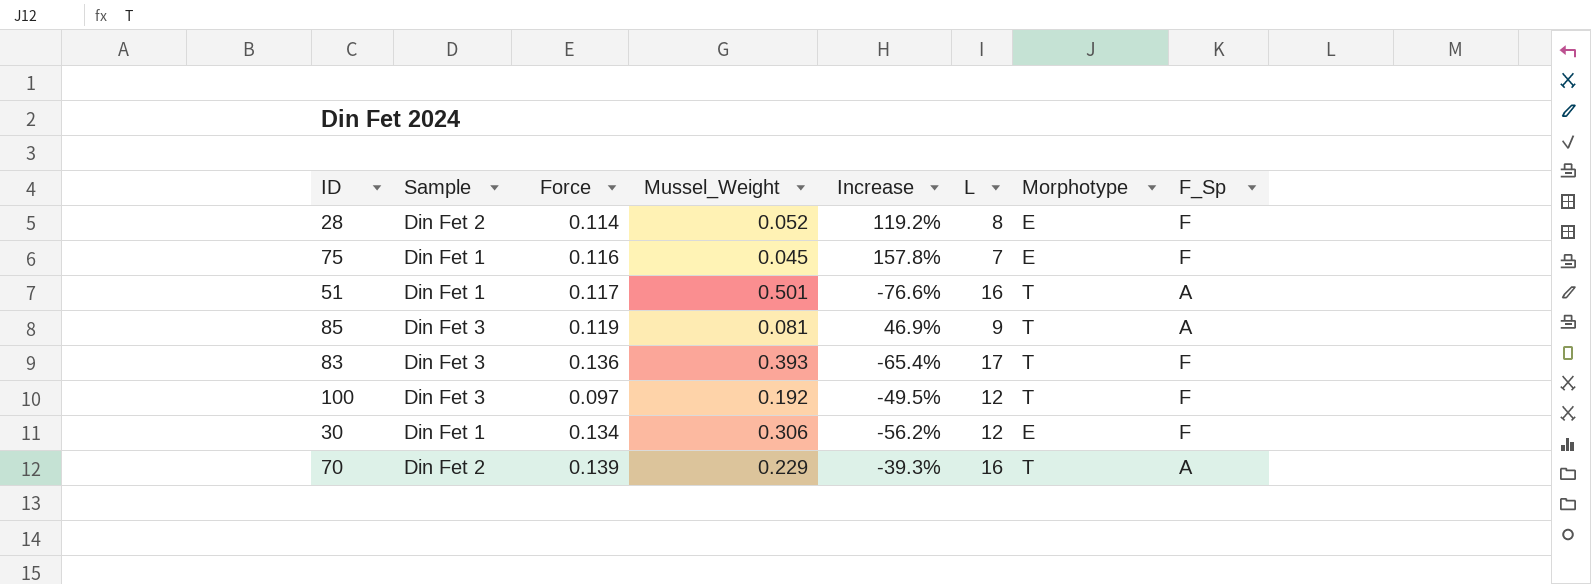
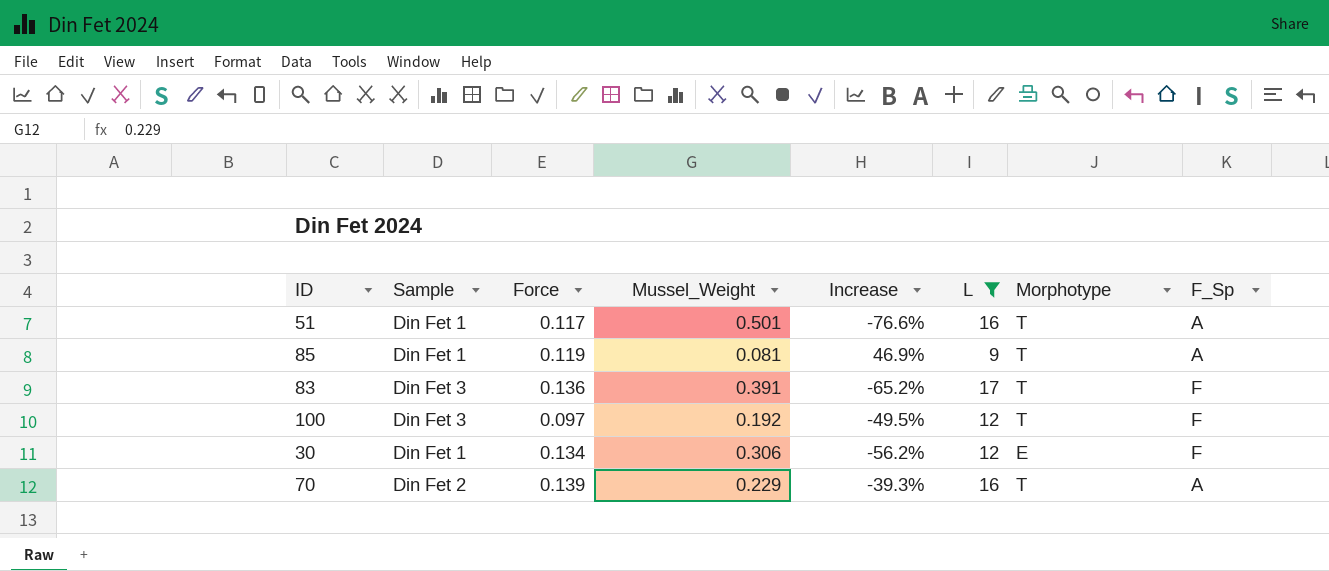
filter: none -> L >= 9
85 | Sample: Din Fet 3 -> Din Fet 1
83 | Mussel_Weight: 0.393 -> 0.391
83 | Increase: -65.4% -> -65.2%

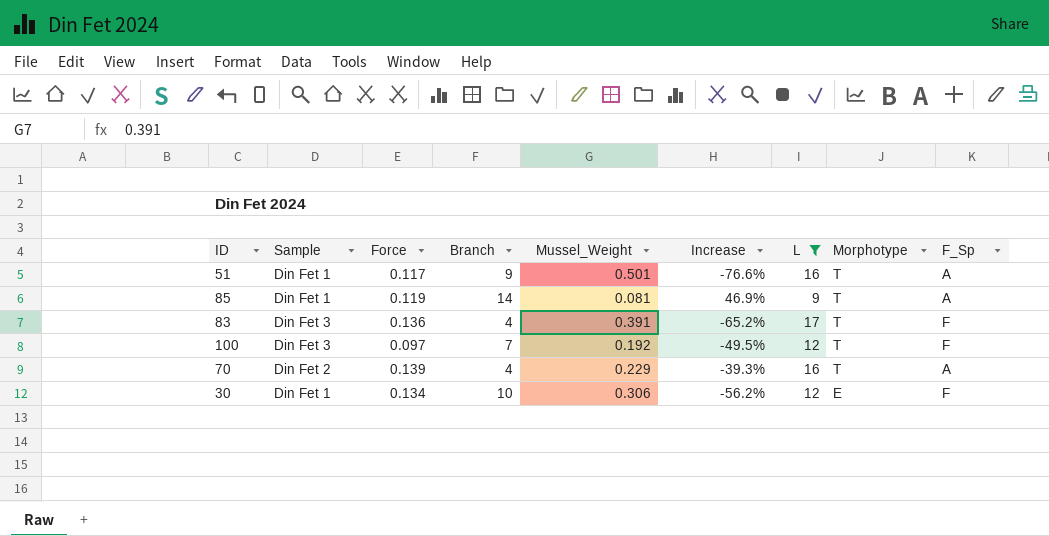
row order: none -> Morphotype descending
column Branch | position: none -> 4

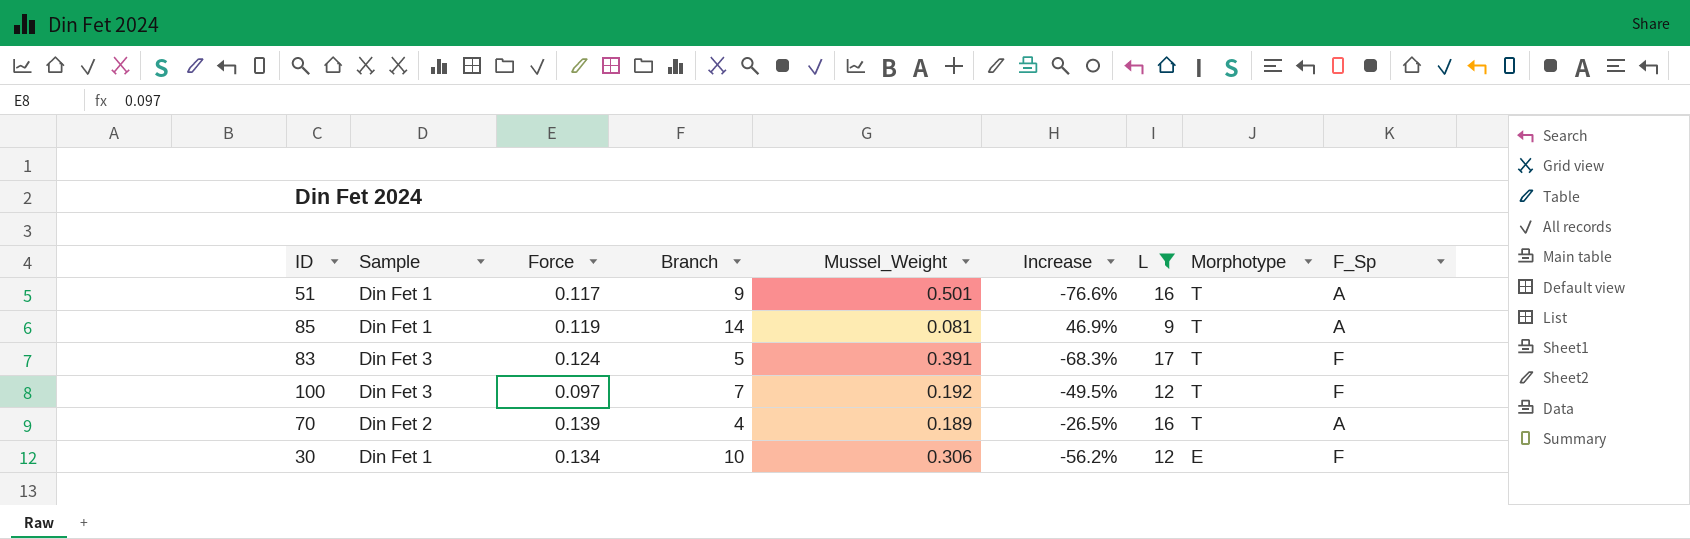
83 | Force: 0.136 -> 0.124
83 | Branch: 4 -> 5
83 | Increase: -65.2% -> -68.3%
70 | Mussel_Weight: 0.229 -> 0.189
70 | Increase: -39.3% -> -26.5%

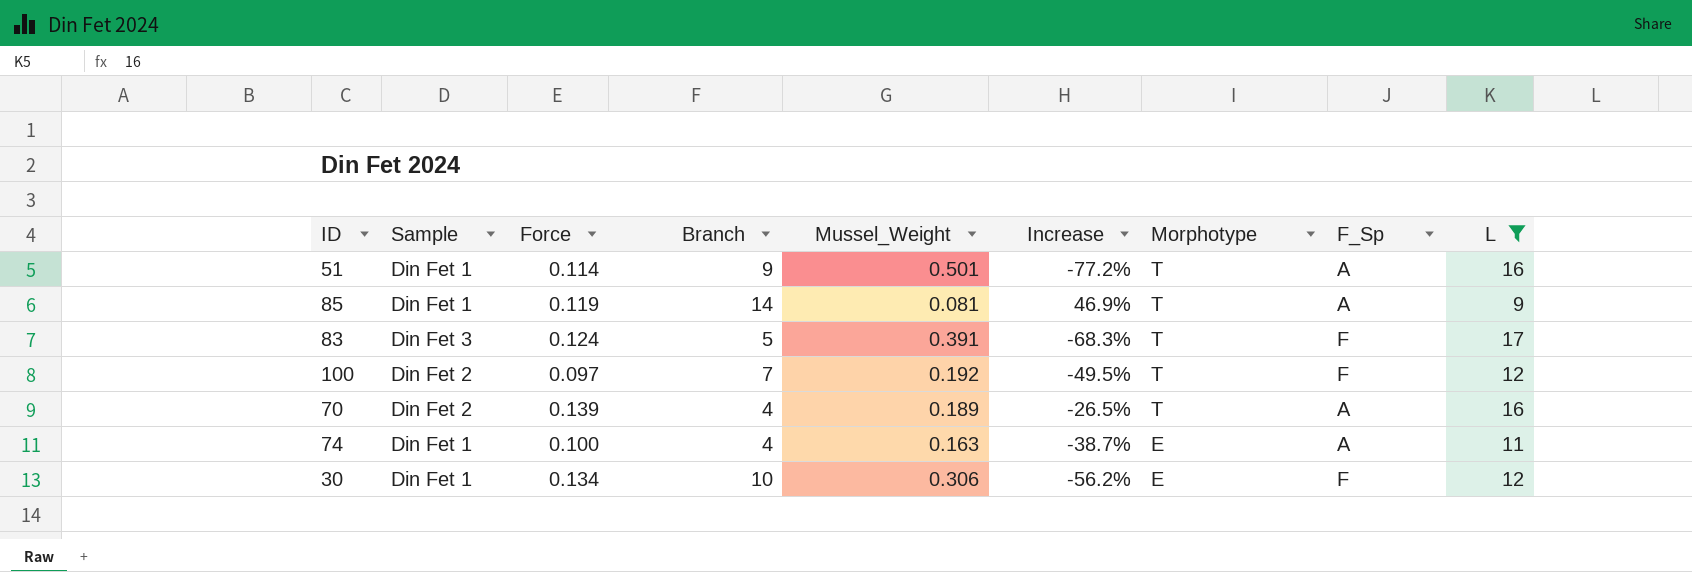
column L | position: 7 -> 9
51 | Force: 0.117 -> 0.114
51 | Increase: -76.6% -> -77.2%
100 | Sample: Din Fet 3 -> Din Fet 2
row 74: none -> Din Fet 1 | 0.100 | 4 | 0.163 | -38.7% | E | A | 11

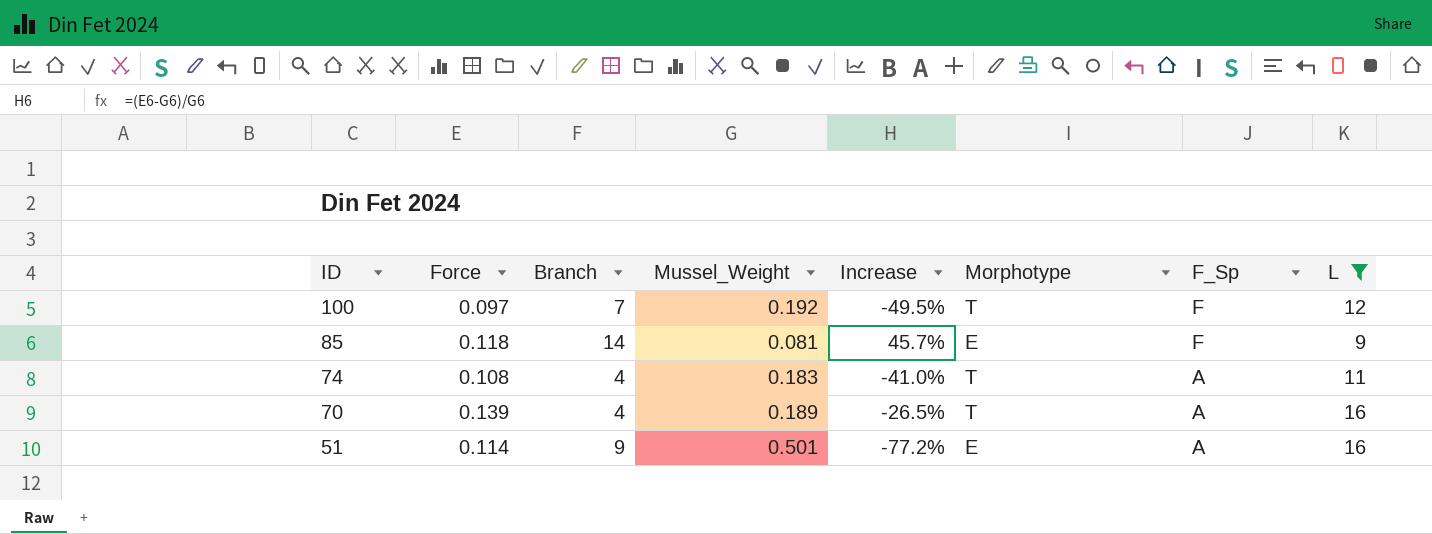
row order: Morphotype descending -> ID descending
column Sample | position: 2 -> none
row 83: Din Fet 3 | 0.124 | 5 | 0.391 | -68.3% | T | F | 17 -> none
row 30: Din Fet 1 | 0.134 | 10 | 0.306 | -56.2% | E | F | 12 -> none
85 | Force: 0.119 -> 0.118
85 | Increase: 46.9% -> 45.7%
85 | Morphotype: T -> E
85 | F_Sp: A -> F
74 | Force: 0.100 -> 0.108
74 | Mussel_Weight: 0.163 -> 0.183
74 | Increase: -38.7% -> -41.0%
74 | Morphotype: E -> T
51 | Morphotype: T -> E

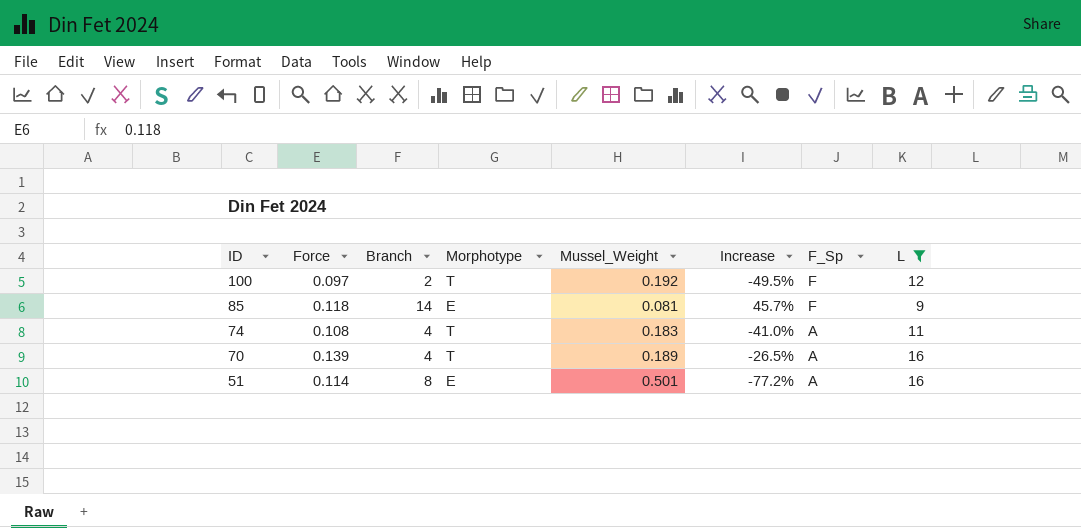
column Morphotype | position: 6 -> 4
100 | Branch: 7 -> 2
51 | Branch: 9 -> 8

